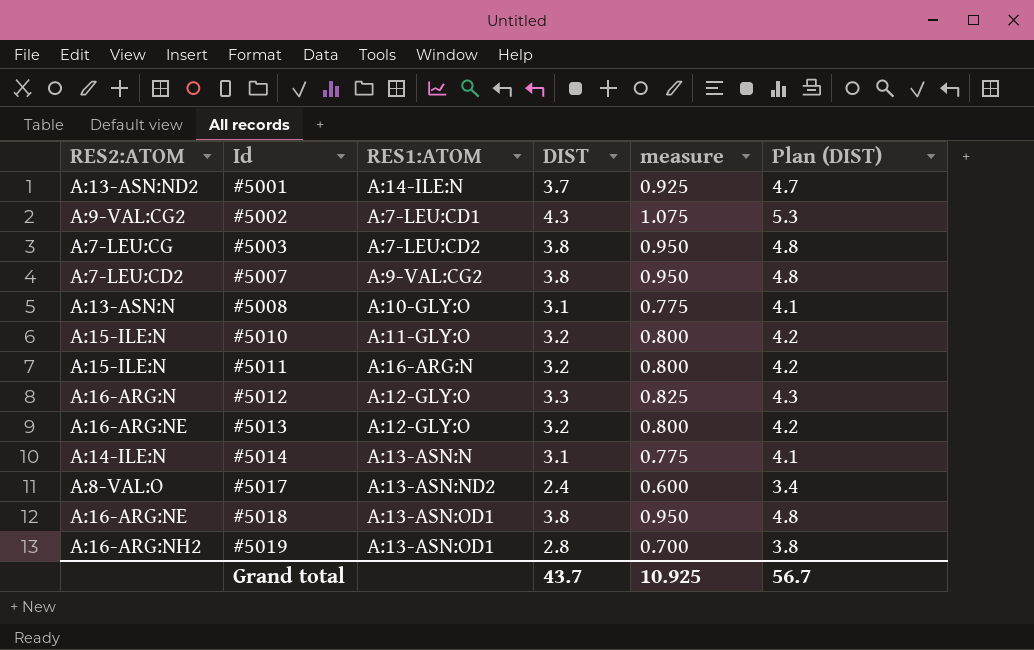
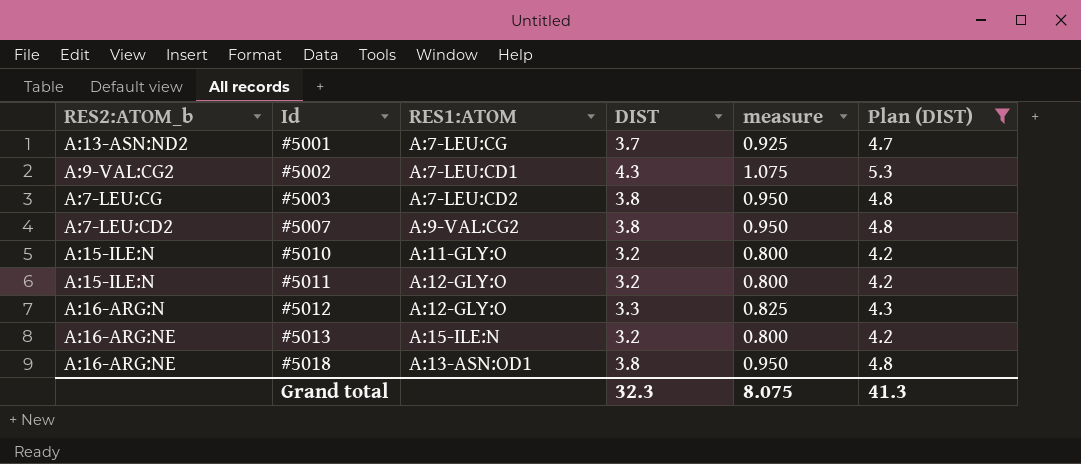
filter: none -> Plan (DIST) >= 4.2
column name: RES2:ATOM -> RES2:ATOM_b
#5001 | RES1:ATOM: A:14-ILE:N -> A:7-LEU:CG
#5011 | RES1:ATOM: A:16-ARG:N -> A:12-GLY:O
#5013 | RES1:ATOM: A:12-GLY:O -> A:15-ILE:N
Grand total | DIST: 43.7 -> 32.3
Grand total | measure: 10.925 -> 8.075
Grand total | Plan (DIST): 56.7 -> 41.3

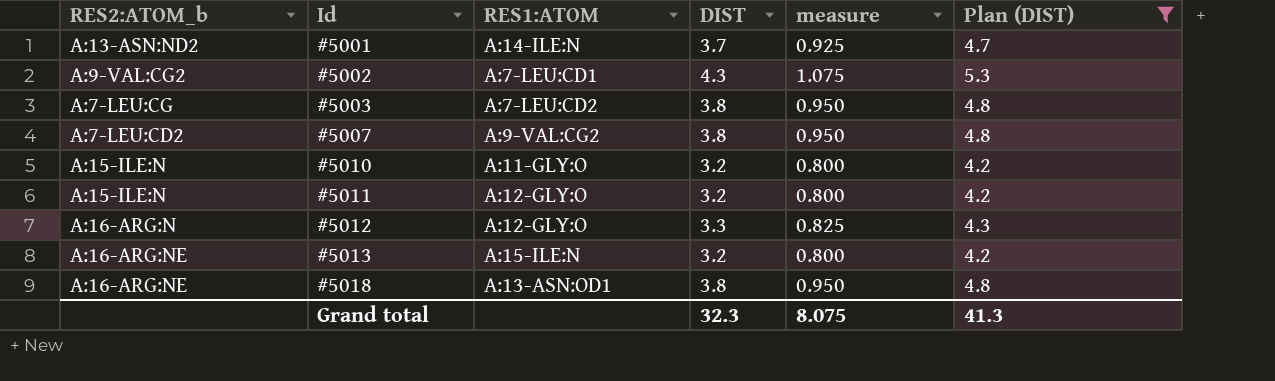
#5001 | RES1:ATOM: A:7-LEU:CG -> A:14-ILE:N

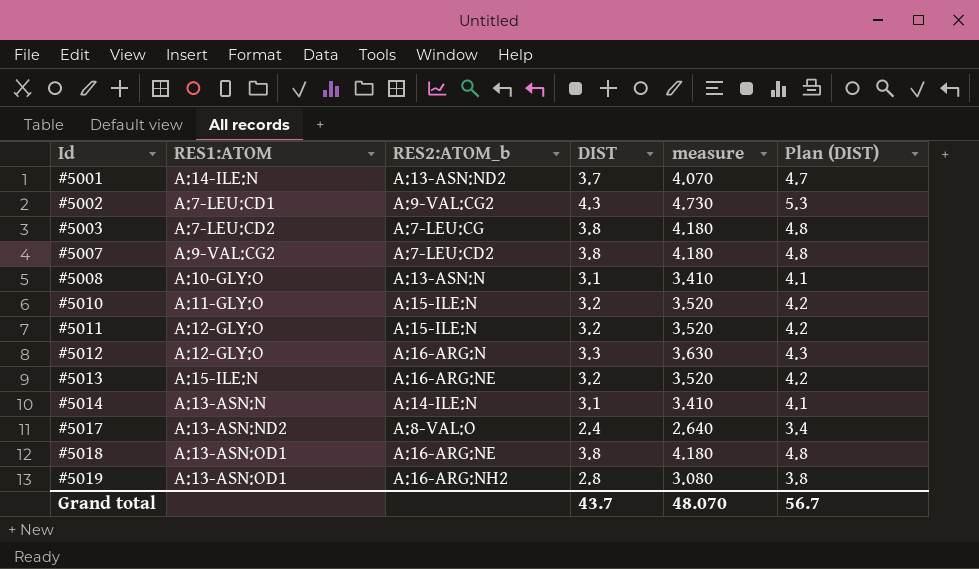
filter: Plan (DIST) >= 4.2 -> none
column RES2:ATOM_b | position: 1 -> 3
column measure | formula: [DIST] * 0.25 -> [DIST] * 1.1
Grand total | DIST: 32.3 -> 43.7
Grand total | measure: 8.075 -> 48.070
Grand total | Plan (DIST): 41.3 -> 56.7

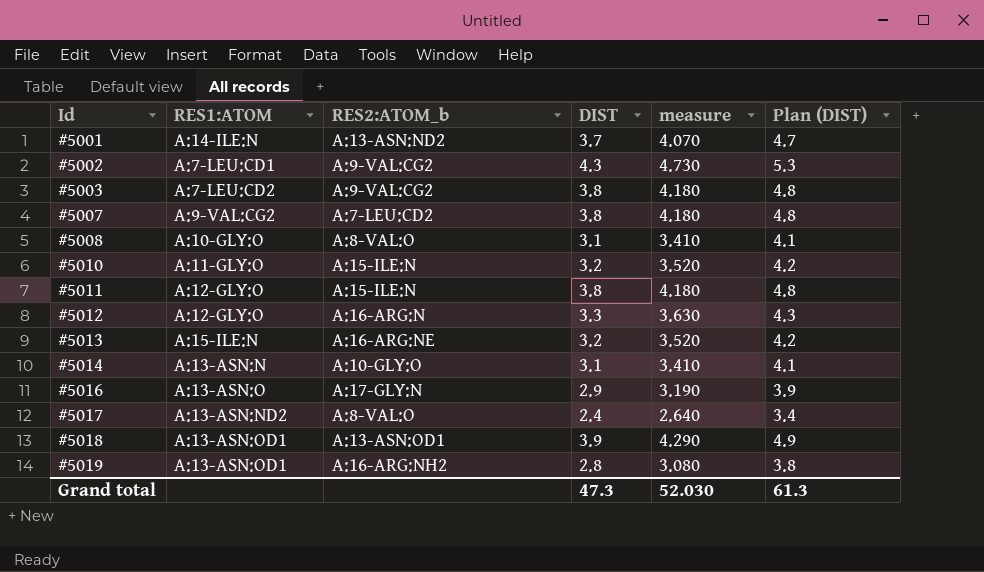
#5003 | RES2:ATOM_b: A:7-LEU:CG -> A:9-VAL:CG2
#5008 | RES2:ATOM_b: A:13-ASN:N -> A:8-VAL:O
#5011 | DIST: 3.2 -> 3.8
#5011 | measure: 3.520 -> 4.180
#5011 | Plan (DIST): 4.2 -> 4.8
#5014 | RES2:ATOM_b: A:14-ILE:N -> A:10-GLY:O
row #5016: none -> A:13-ASN:O | A:17-GLY:N | 2.9 | 3.190 | 3.9
#5018 | RES2:ATOM_b: A:16-ARG:NE -> A:13-ASN:OD1
#5018 | DIST: 3.8 -> 3.9
#5018 | measure: 4.180 -> 4.290
#5018 | Plan (DIST): 4.8 -> 4.9
Grand total | DIST: 43.7 -> 47.3
Grand total | measure: 48.070 -> 52.030
Grand total | Plan (DIST): 56.7 -> 61.3

